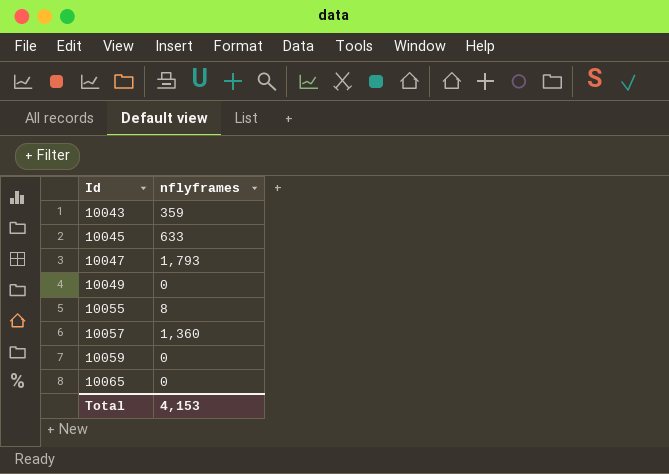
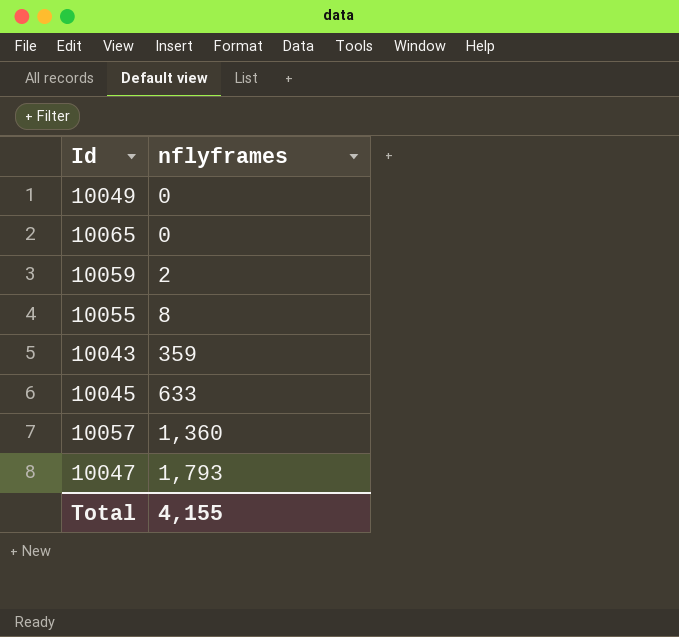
row order: Id ascending -> nflyframes ascending
10059 | nflyframes: 0 -> 2
Total | nflyframes: 4,153 -> 4,155

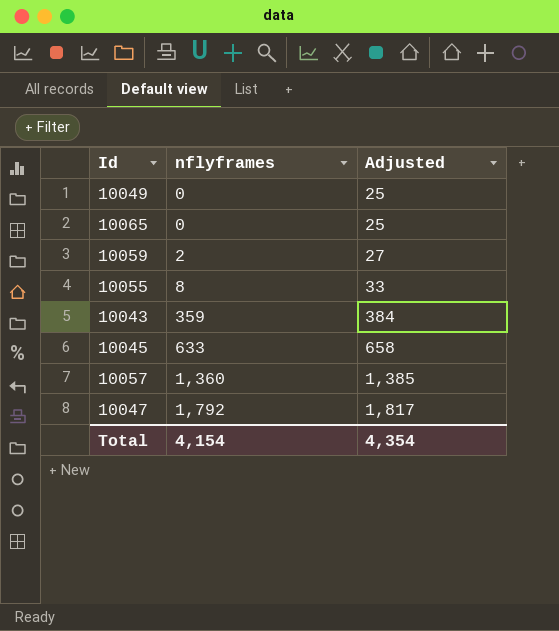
column Adjusted | formula: none -> [nflyframes] + 25
10047 | nflyframes: 1,793 -> 1,792
Total | nflyframes: 4,155 -> 4,154

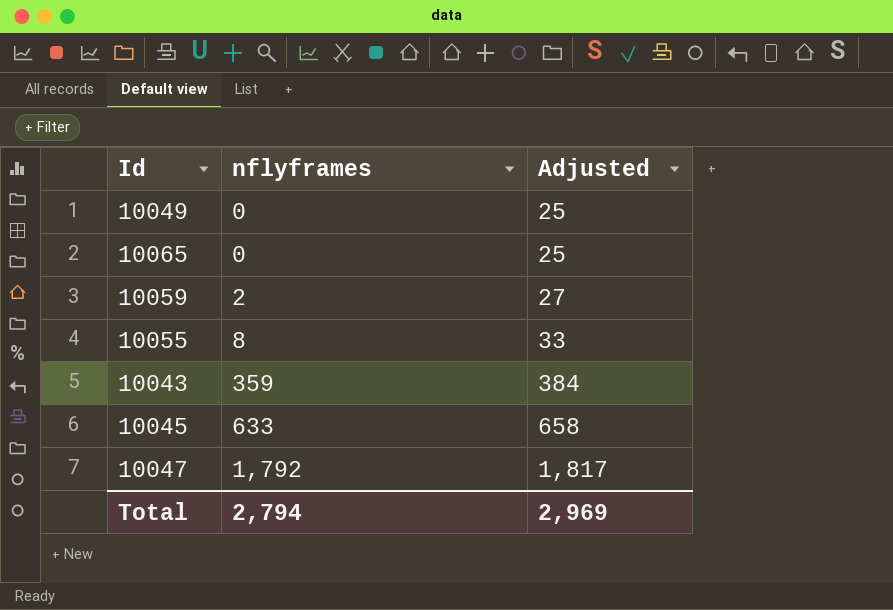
row 10057: 1,360 | 1,385 -> none
Total | nflyframes: 4,154 -> 2,794
Total | Adjusted: 4,354 -> 2,969

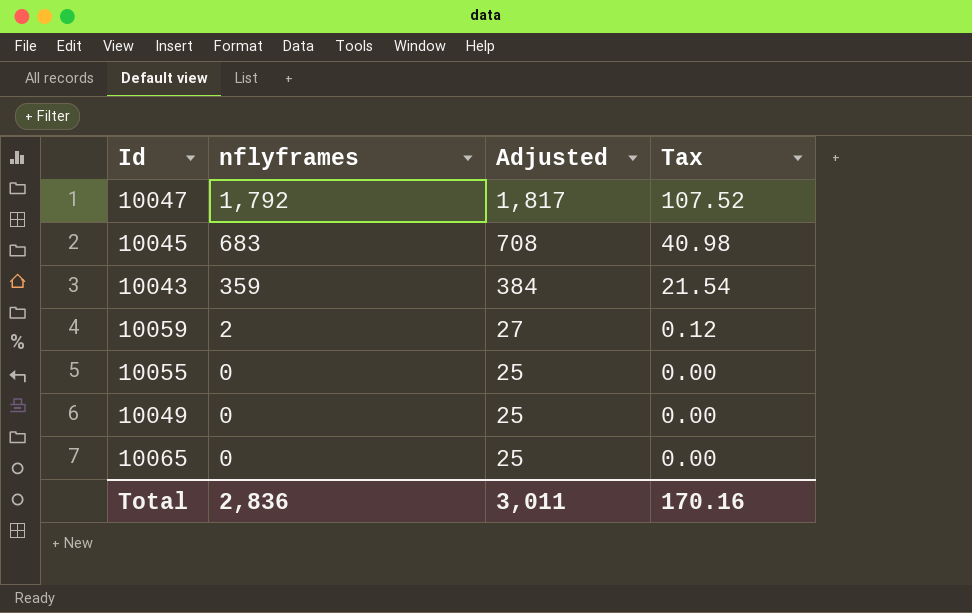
row order: nflyframes ascending -> nflyframes descending
column Tax | formula: none -> [nflyframes] * 0.06
10045 | nflyframes: 633 -> 683
10045 | Adjusted: 658 -> 708
10055 | nflyframes: 8 -> 0
10055 | Adjusted: 33 -> 25
Total | nflyframes: 2,794 -> 2,836
Total | Adjusted: 2,969 -> 3,011

